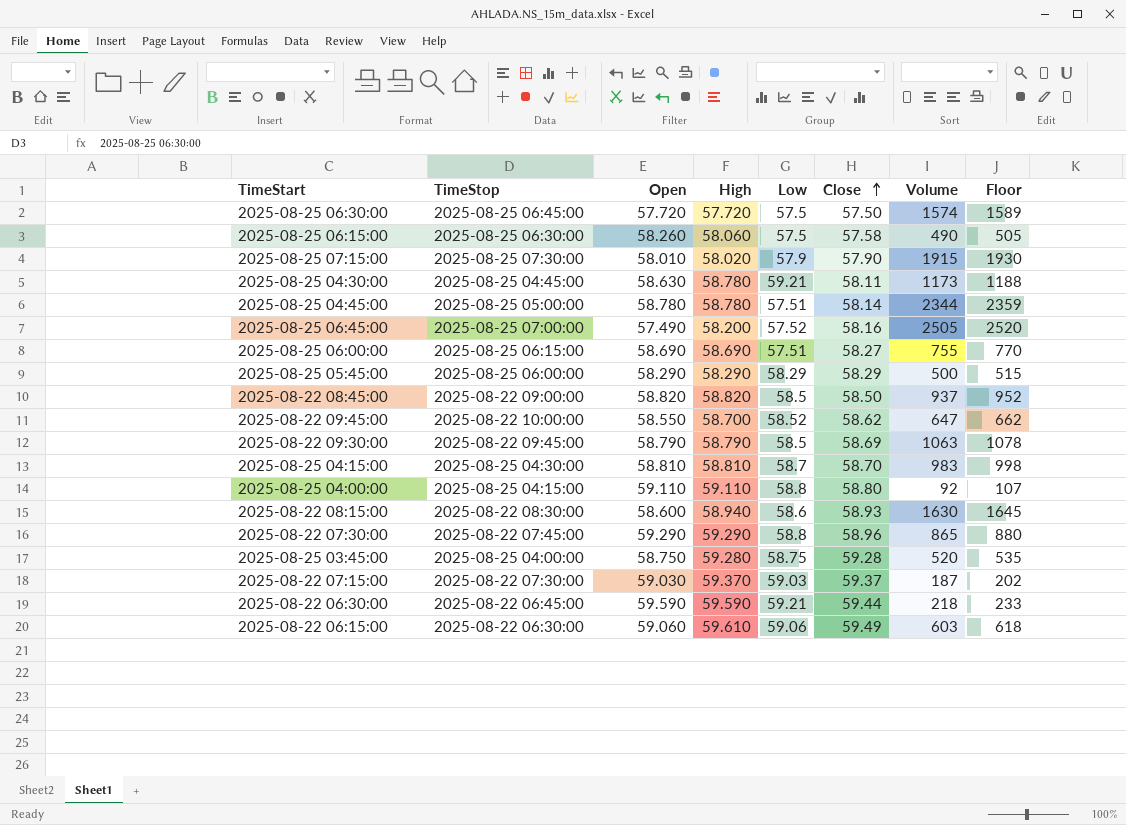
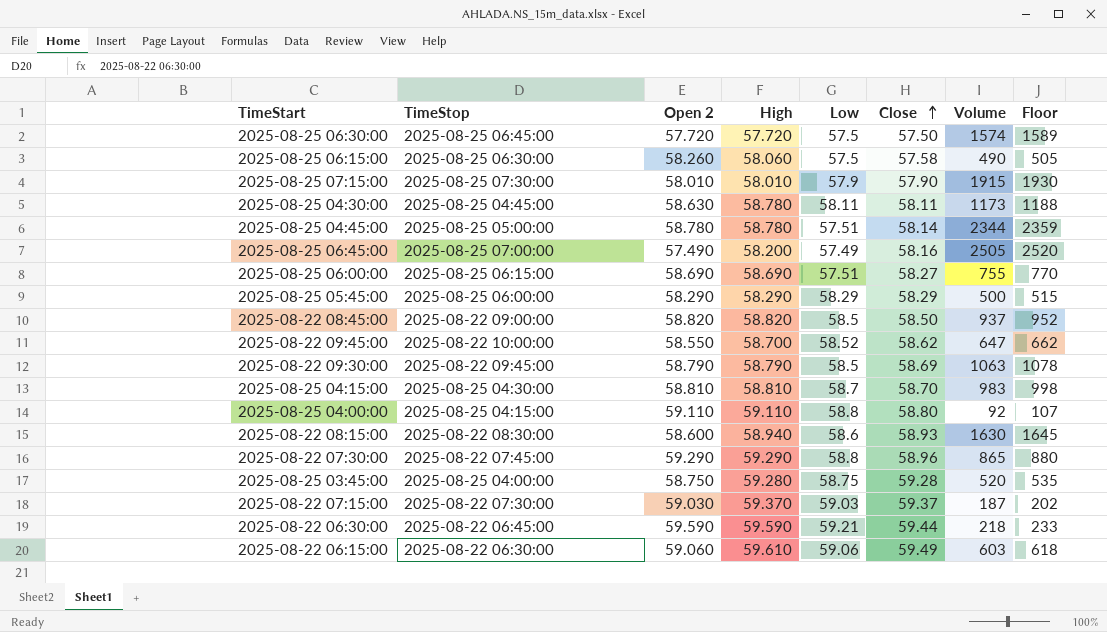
column name: Open -> Open 2
2025-08-25 07:15:00 | High: 58.020 -> 58.010
2025-08-25 04:30:00 | Low: 59.21 -> 58.11
2025-08-25 06:45:00 | Low: 57.52 -> 57.49

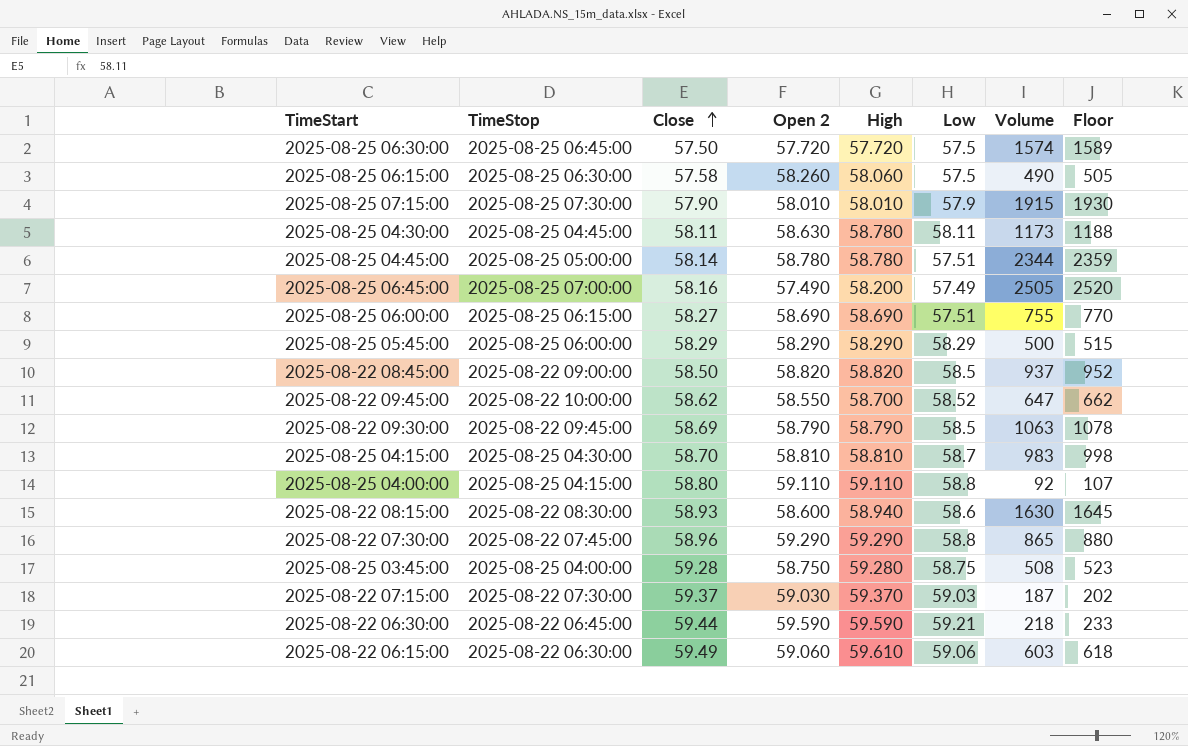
column Close | position: 6 -> 3
2025-08-25 03:45:00 | Volume: 520 -> 508
2025-08-25 03:45:00 | Floor: 535 -> 523

